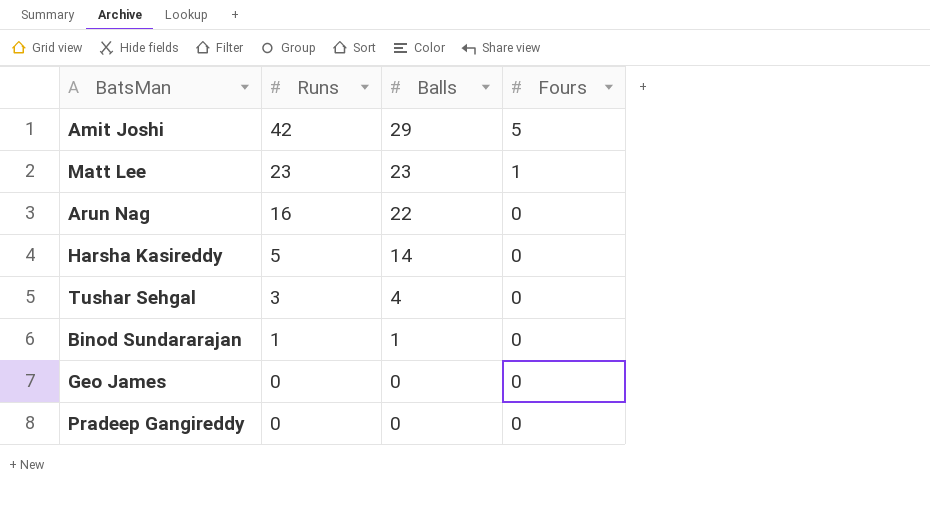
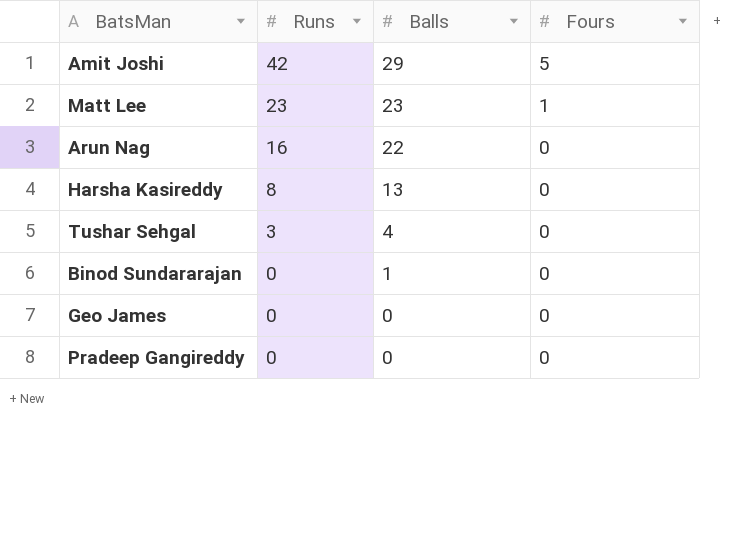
Harsha Kasireddy | Runs: 5 -> 8
Harsha Kasireddy | Balls: 14 -> 13
Binod Sundararajan | Runs: 1 -> 0

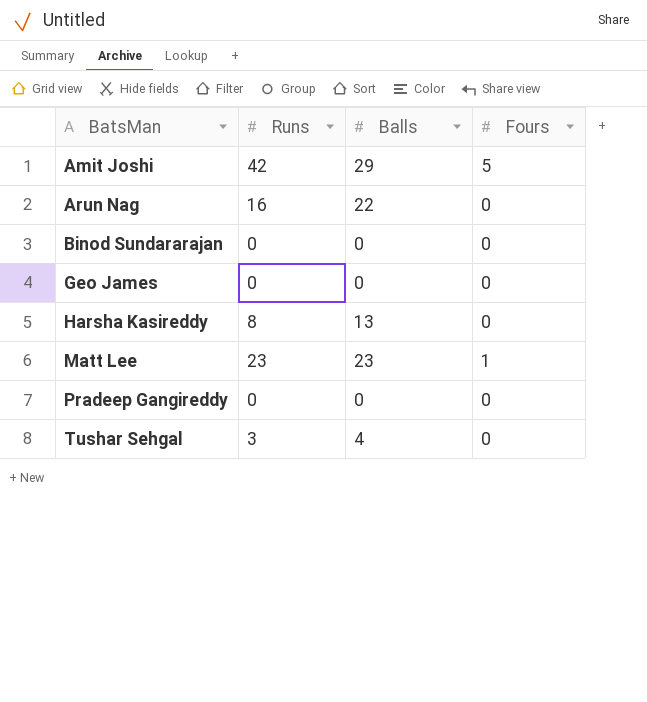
row order: Runs descending -> BatsMan ascending
Binod Sundararajan | Balls: 1 -> 0

